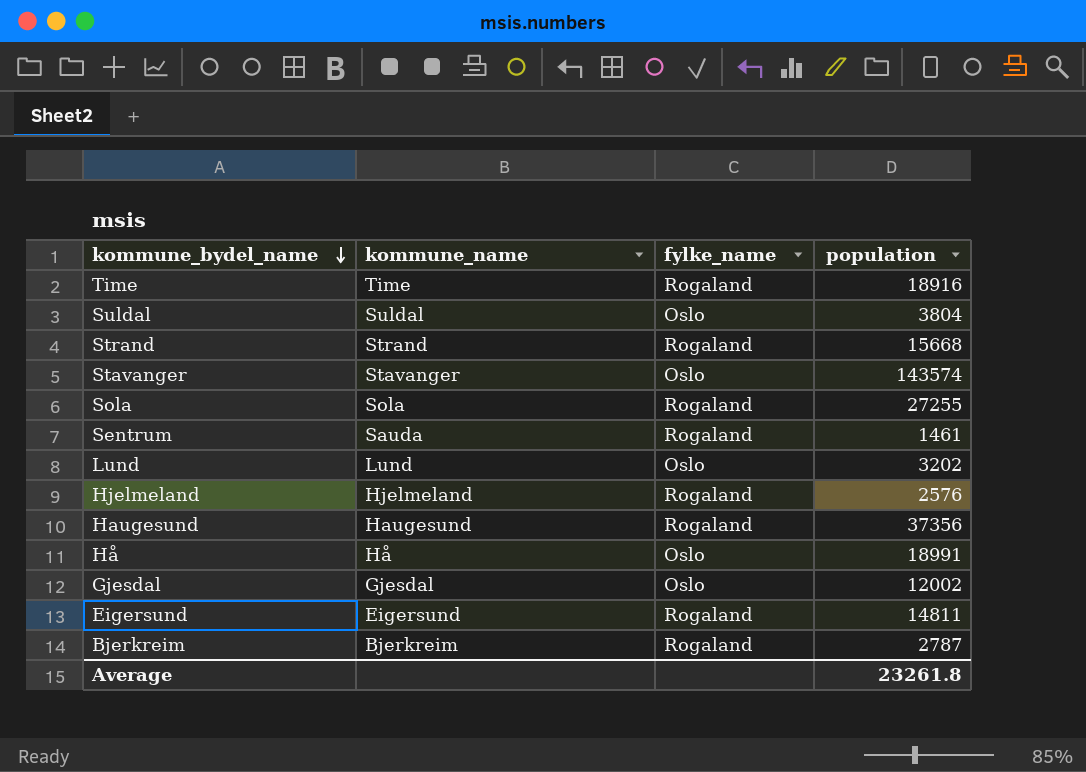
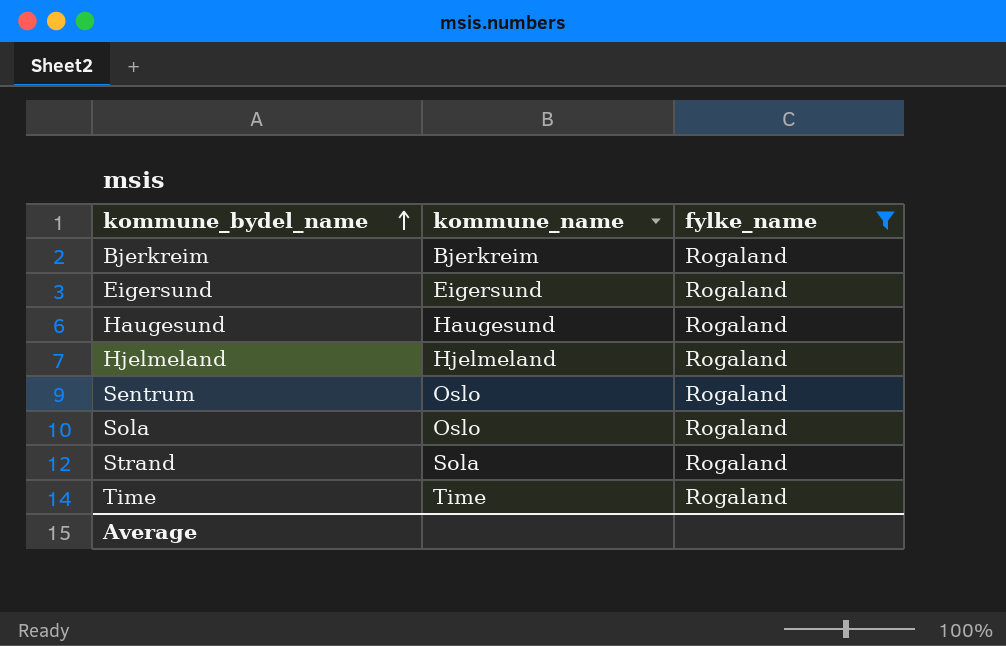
filter: none -> fylke_name = Rogaland
row order: kommune_bydel_name descending -> kommune_bydel_name ascending
column population | position: 4 -> none
Sentrum | kommune_name: Sauda -> Oslo
Sola | kommune_name: Sola -> Oslo
Strand | kommune_name: Strand -> Sola

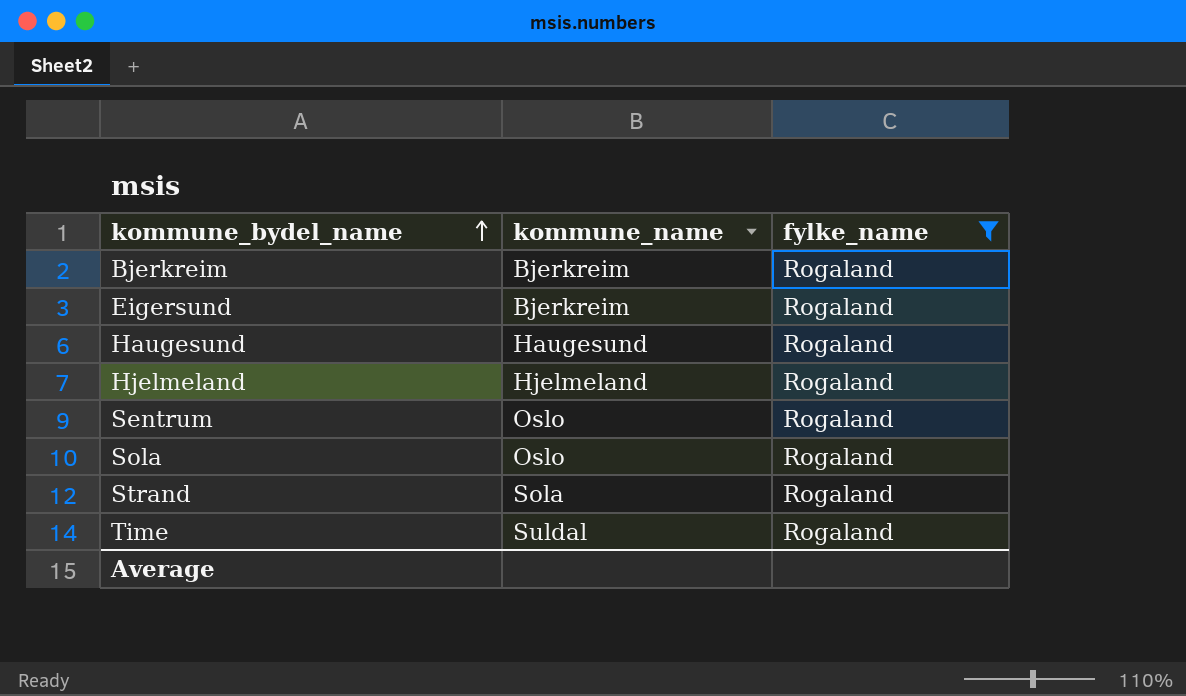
Eigersund | kommune_name: Eigersund -> Bjerkreim
Time | kommune_name: Time -> Suldal

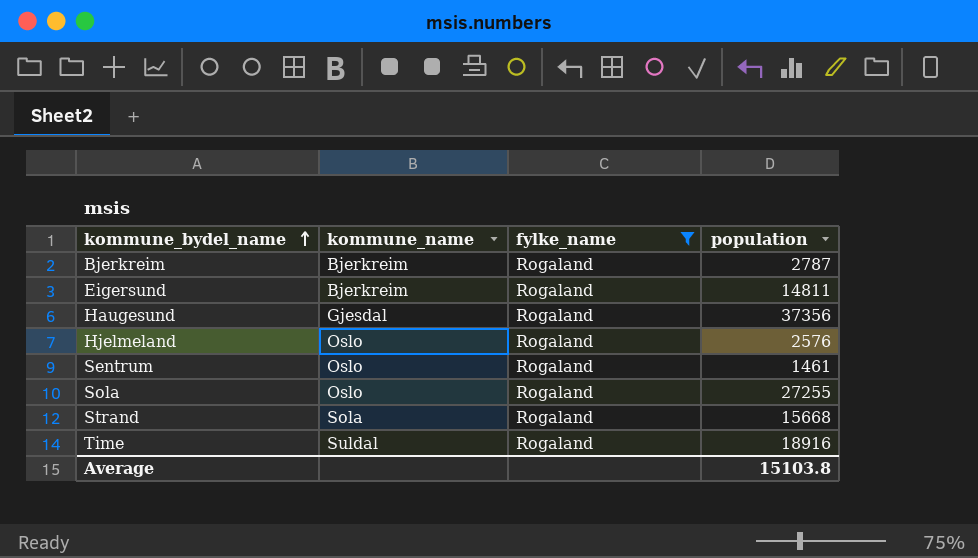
column population | position: none -> 4
Haugesund | kommune_name: Haugesund -> Gjesdal
Hjelmeland | kommune_name: Hjelmeland -> Oslo

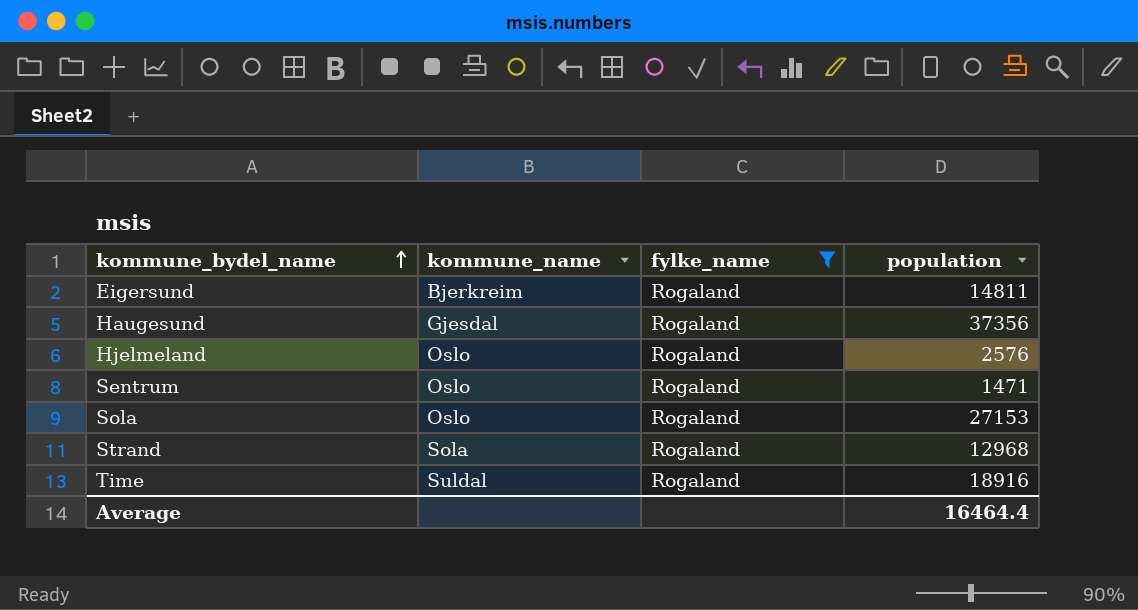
row Bjerkreim: Bjerkreim | Rogaland | 2787 -> none
Sentrum | population: 1461 -> 1471
Sola | population: 27255 -> 27153
Strand | population: 15668 -> 12968
Average | population: 15103.8 -> 16464.4

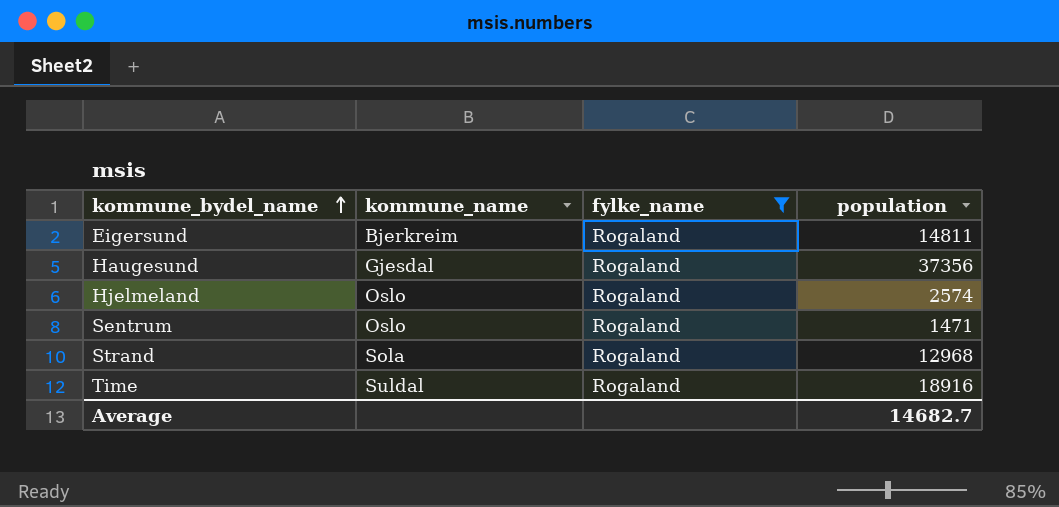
row Sola: Oslo | Rogaland | 27153 -> none
Hjelmeland | population: 2576 -> 2574
Average | population: 16464.4 -> 14682.7

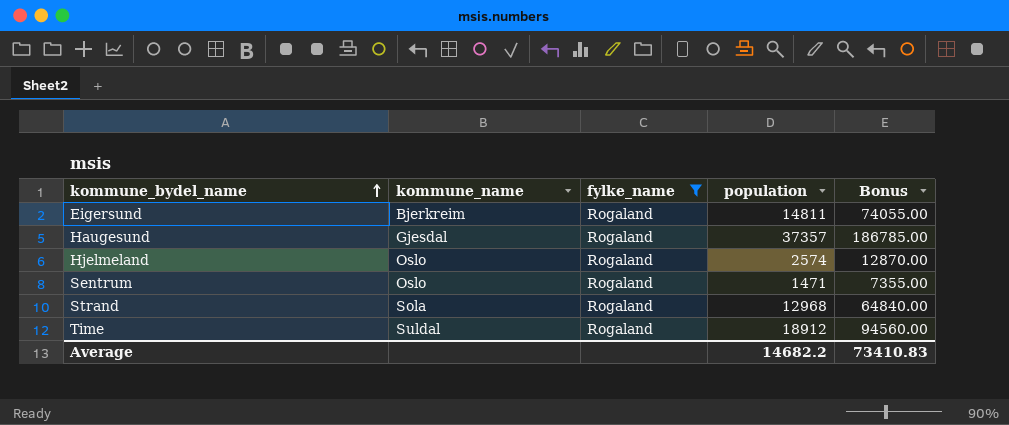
column Bonus | formula: none -> [population] * 5
Haugesund | population: 37356 -> 37357
Time | population: 18916 -> 18912
Average | population: 14682.7 -> 14682.2

